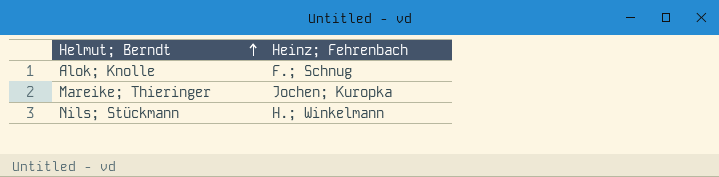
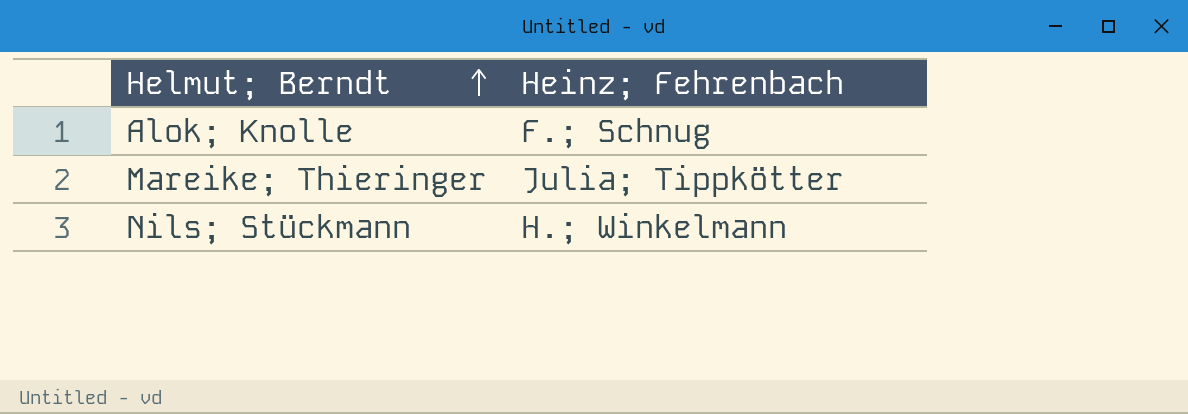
Mareike; Thieringer | Heinz; Fehrenbach: Jochen; Kuropka -> Julia; Tippkötter

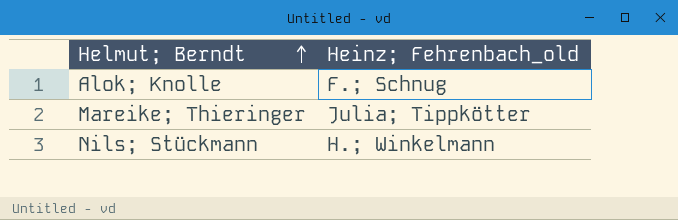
column name: Heinz; Fehrenbach -> Heinz; Fehrenbach_old

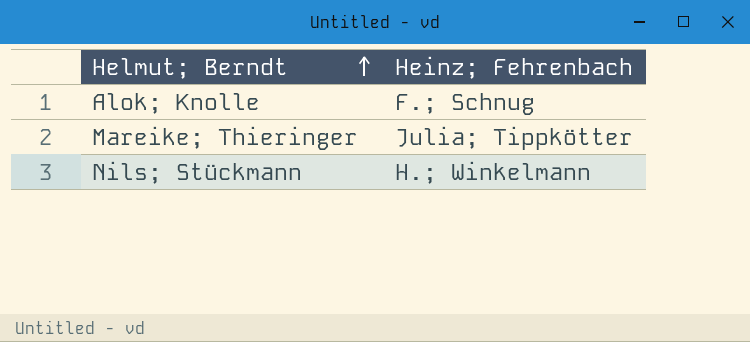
column name: Heinz; Fehrenbach_old -> Heinz; Fehrenbach

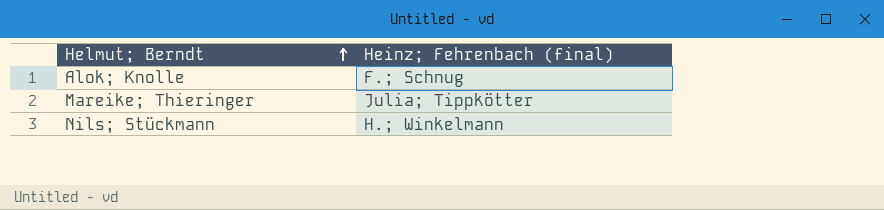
column name: Heinz; Fehrenbach -> Heinz; Fehrenbach (final)

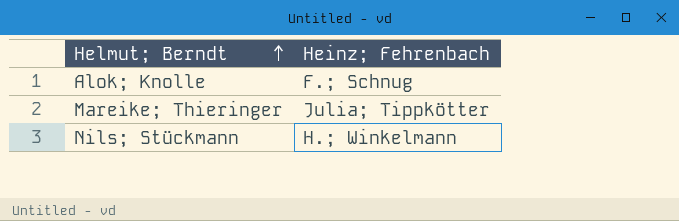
column name: Heinz; Fehrenbach (final) -> Heinz; Fehrenbach

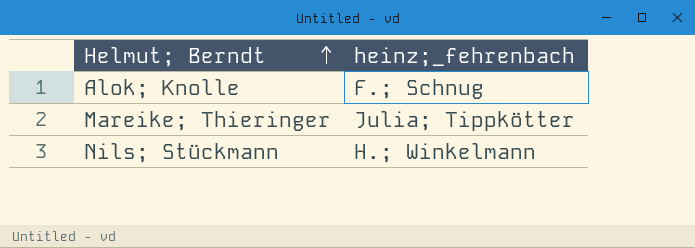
column name: Heinz; Fehrenbach -> heinz;_fehrenbach

